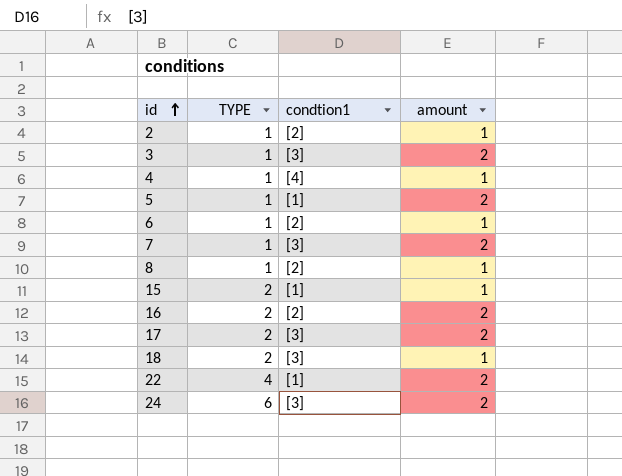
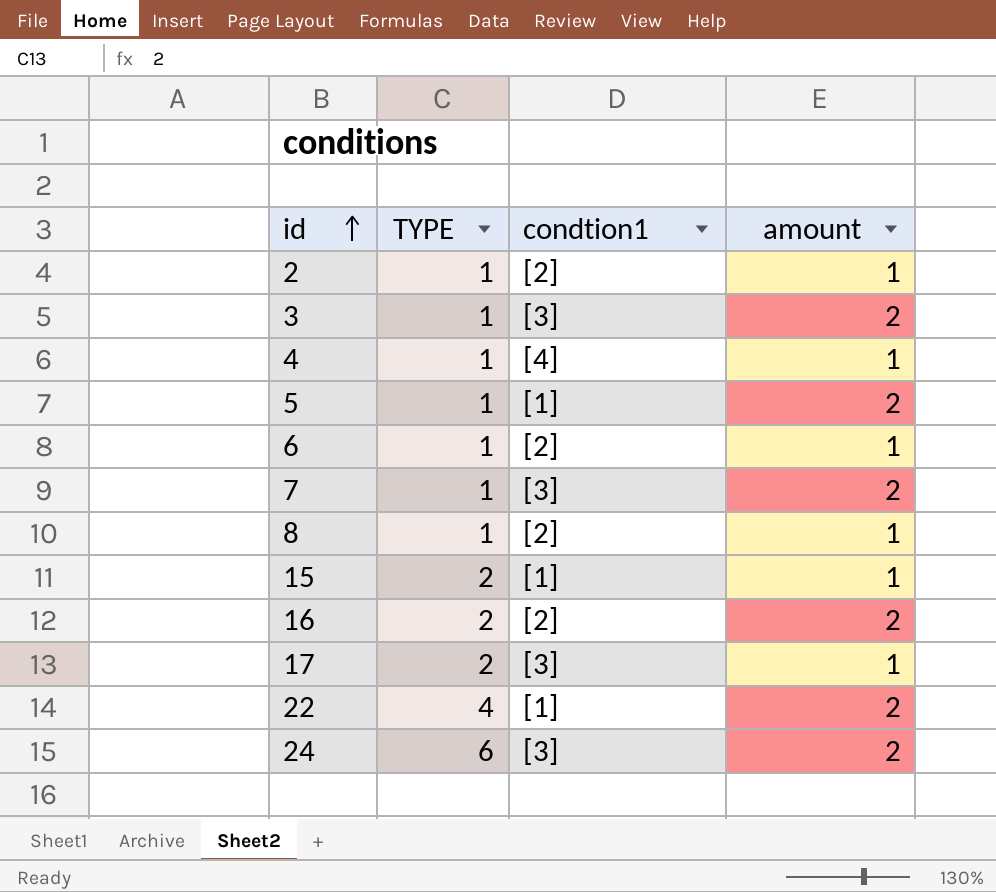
row 18: 2 | [3] | 1 -> none
17 | amount: 2 -> 1

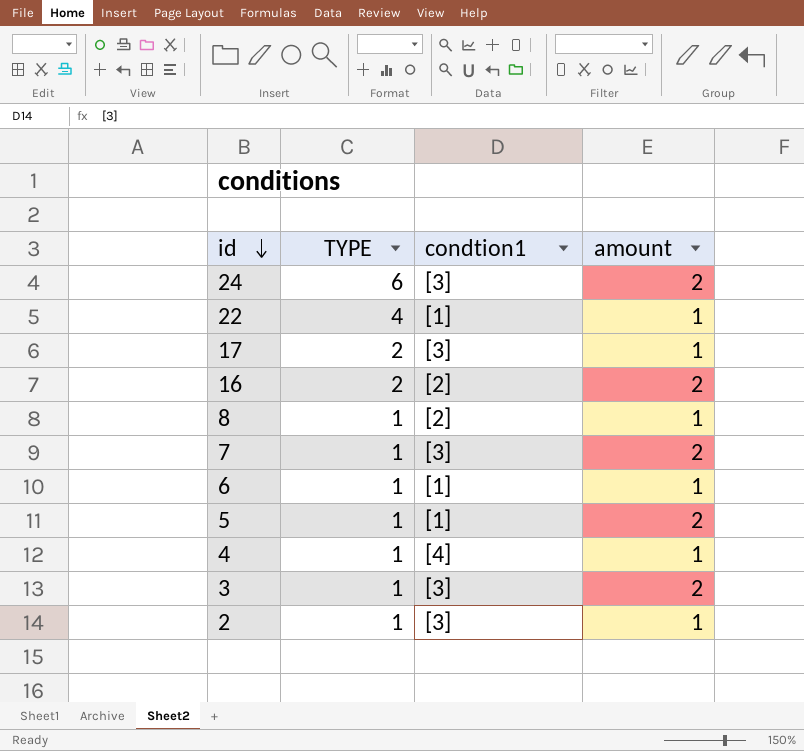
row order: id ascending -> id descending
row 15: 2 | [1] | 1 -> none
22 | amount: 2 -> 1
6 | condtion1: [2] -> [1]
2 | condtion1: [2] -> [3]

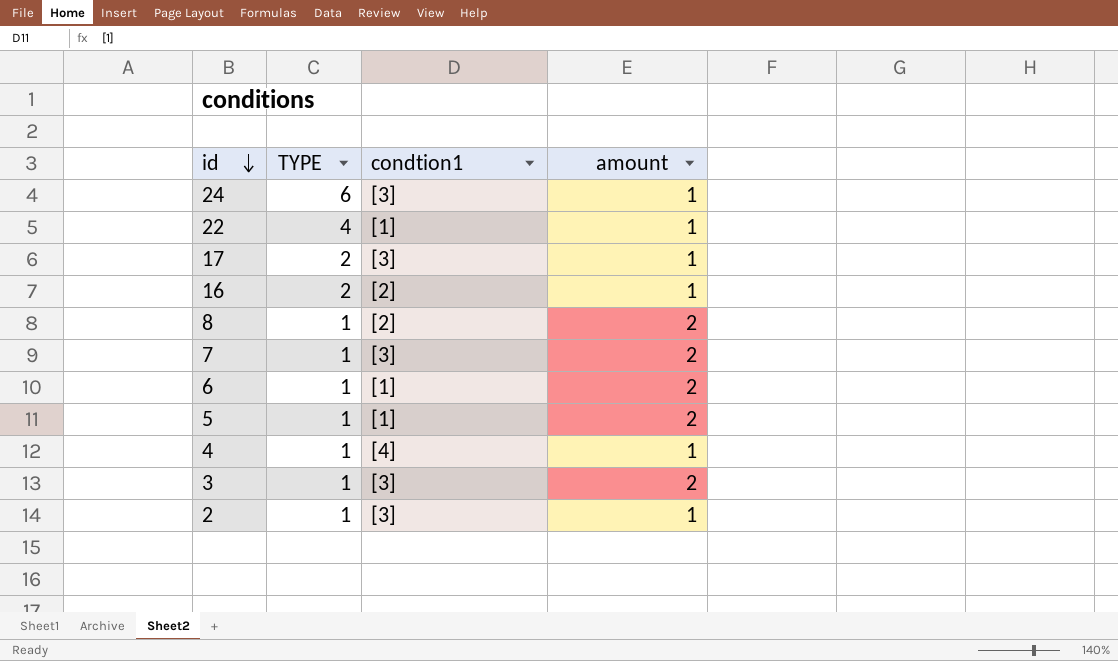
24 | amount: 2 -> 1
16 | amount: 2 -> 1
8 | amount: 1 -> 2
6 | amount: 1 -> 2

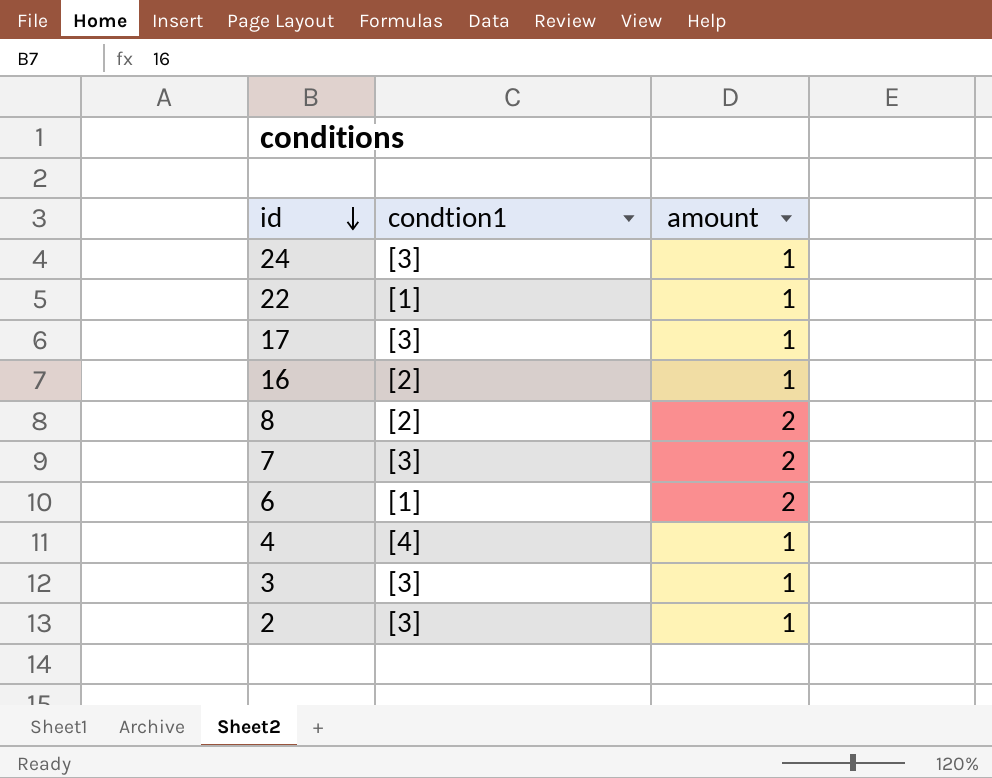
column TYPE | position: 2 -> none
row 5: 1 | [1] | 2 -> none
3 | amount: 2 -> 1

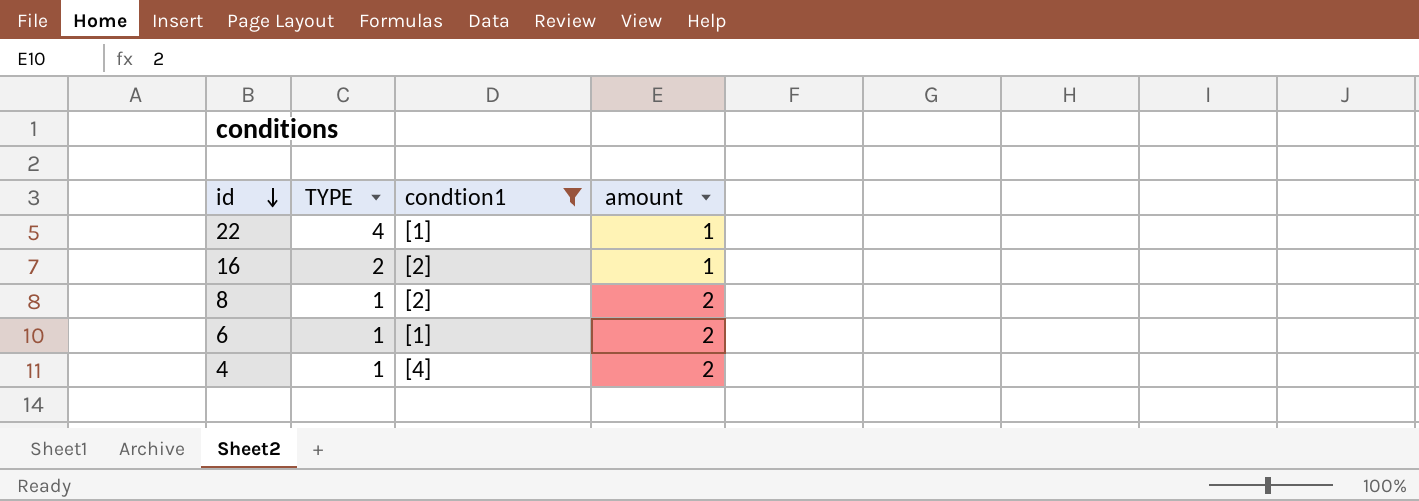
filter: none -> condtion1 != [3]
column TYPE | position: none -> 2
4 | amount: 1 -> 2

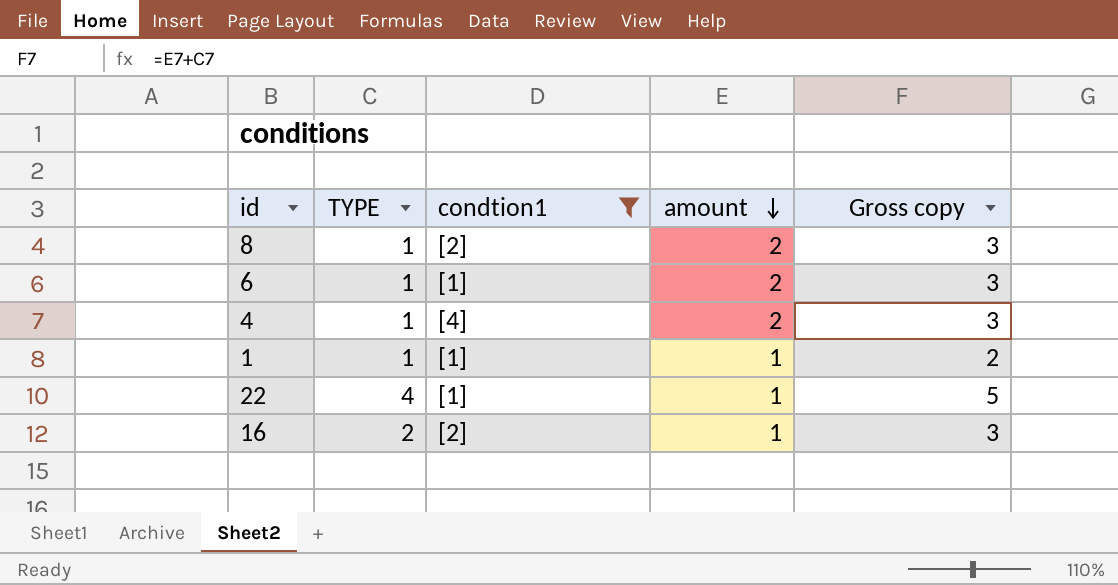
row order: id descending -> amount descending
column Gross copy | formula: none -> [TYPE] + [amount]
row 1: none -> 1 | [1] | 1 | 2

